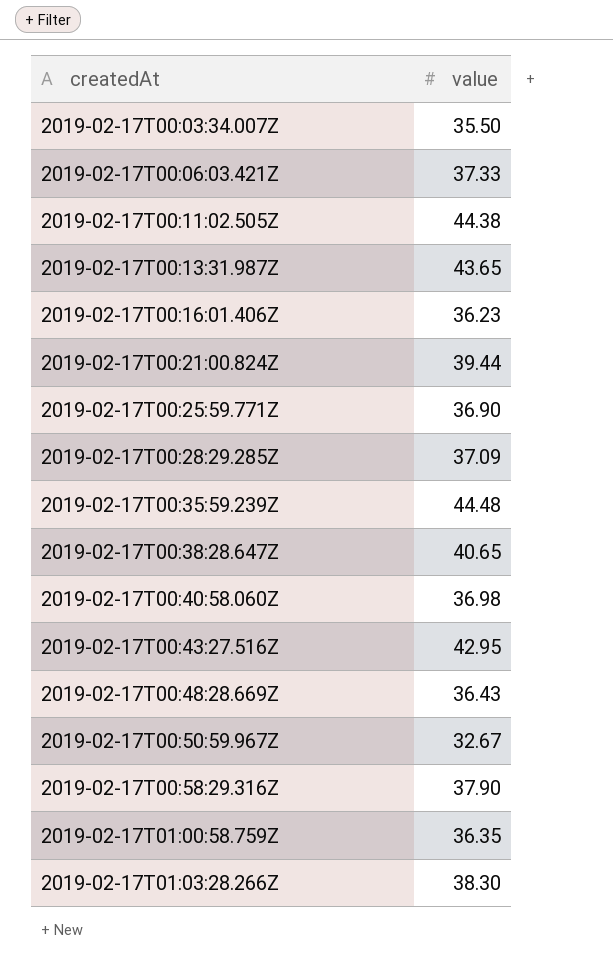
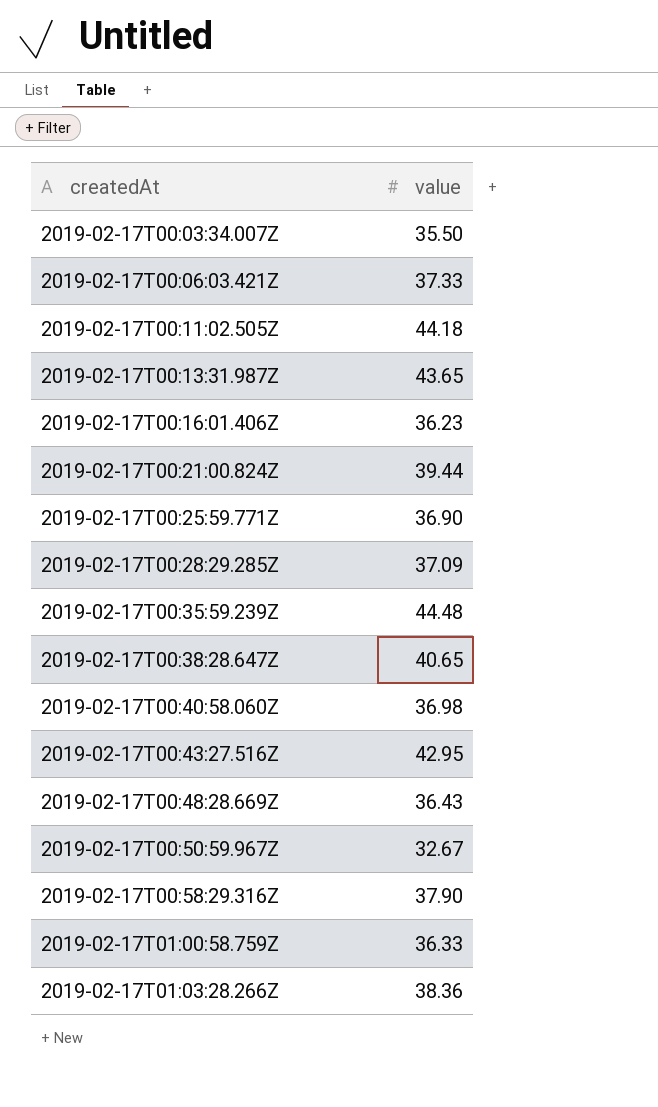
2019-02-17T00:11:02.505Z | value: 44.38 -> 44.18
2019-02-17T01:00:58.759Z | value: 36.35 -> 36.33
2019-02-17T01:03:28.266Z | value: 38.30 -> 38.36

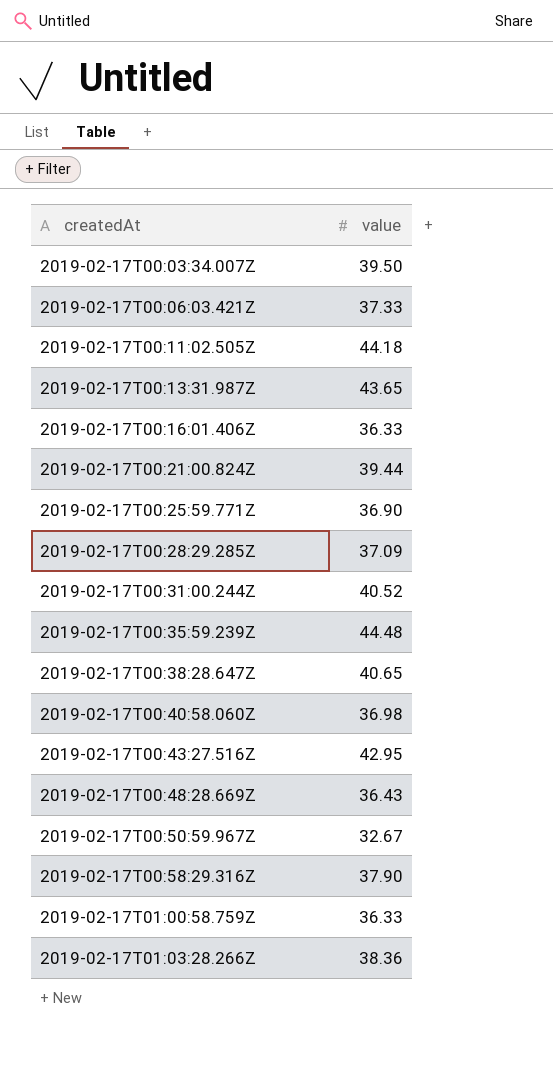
2019-02-17T00:03:34.007Z | value: 35.50 -> 39.50
2019-02-17T00:16:01.406Z | value: 36.23 -> 36.33
row 2019-02-17T00:31:00.244Z: none -> 40.52

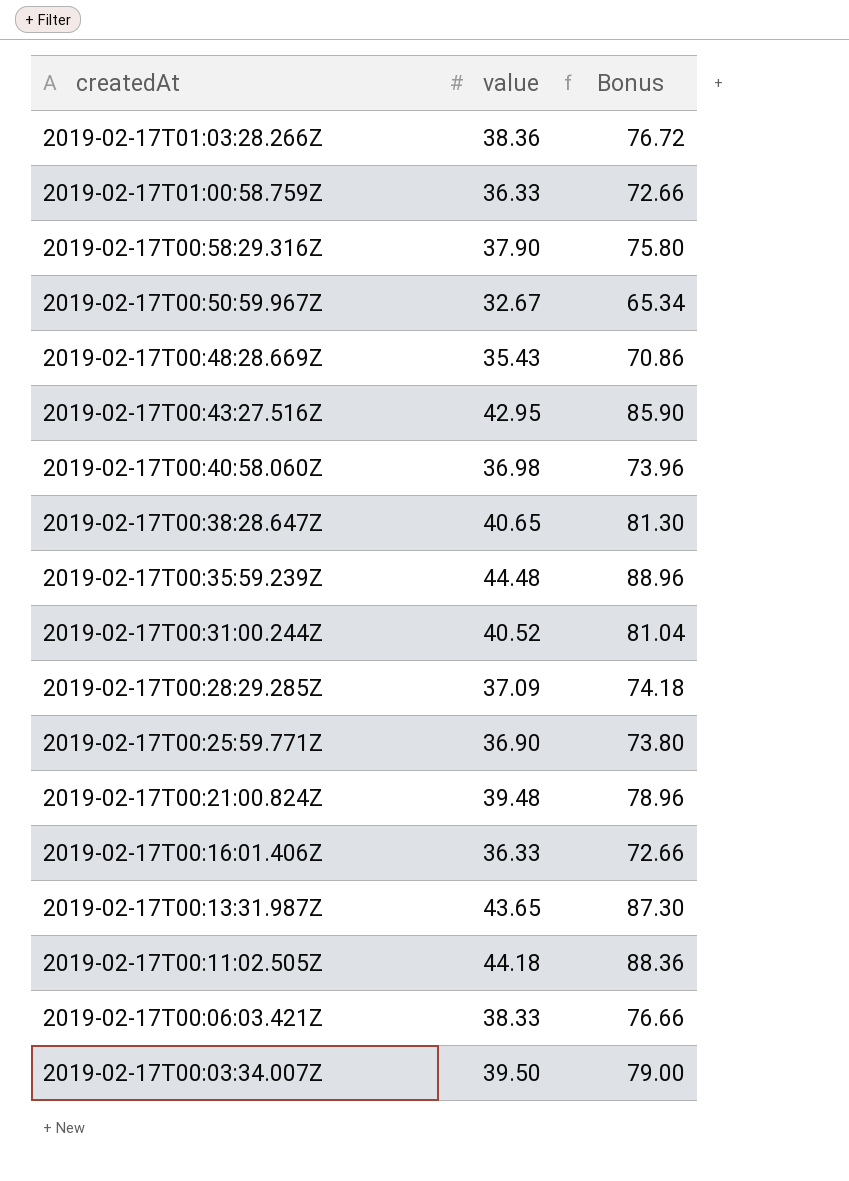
row order: createdAt ascending -> createdAt descending
column Bonus | formula: none -> [value] * 2
2019-02-17T00:48:28.669Z | value: 36.43 -> 35.43
2019-02-17T00:21:00.824Z | value: 39.44 -> 39.48
2019-02-17T00:06:03.421Z | value: 37.33 -> 38.33

